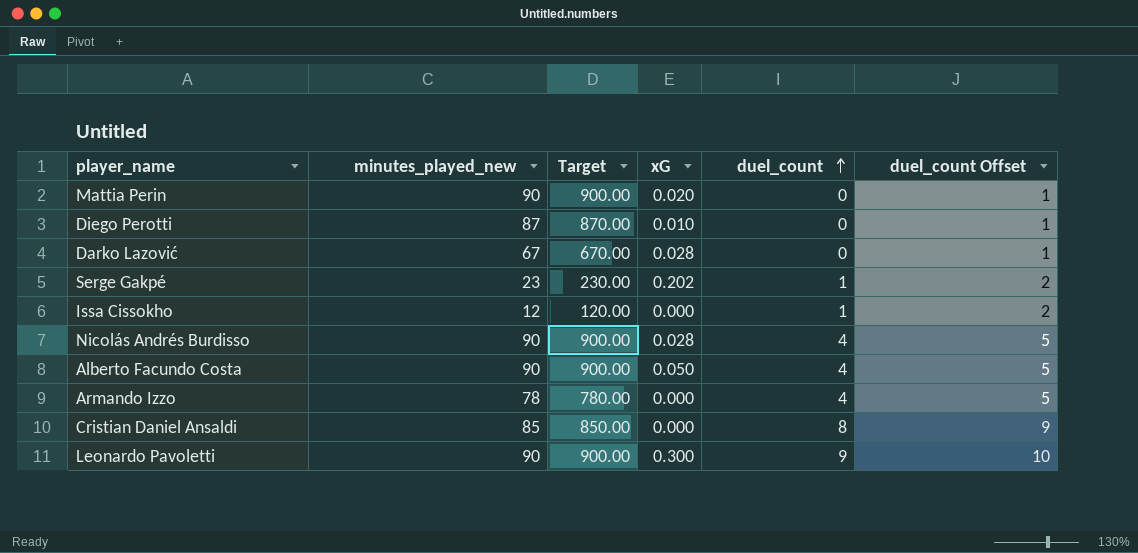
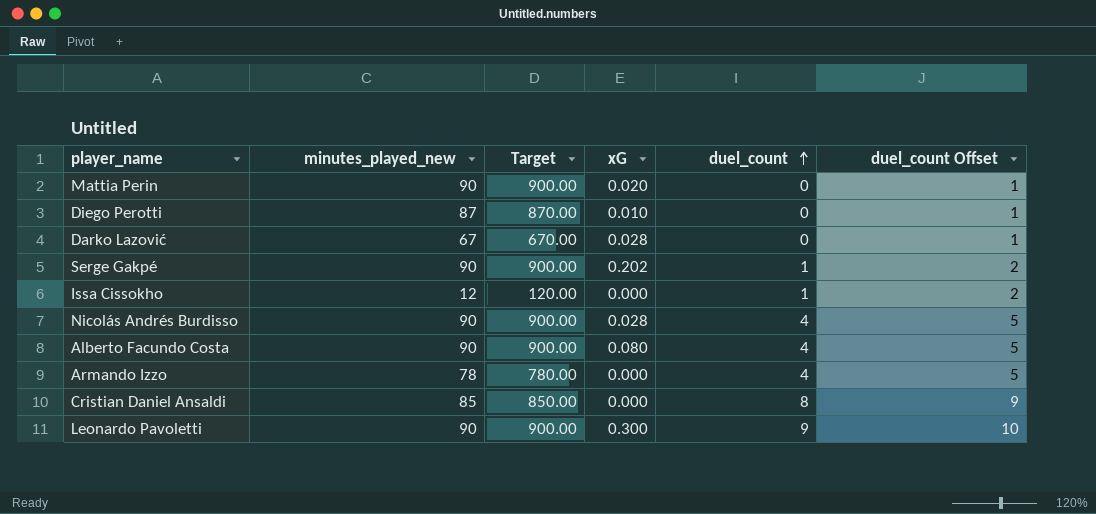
Serge Gakpé | minutes_played_new: 23 -> 90
Serge Gakpé | Target: 230.00 -> 900.00
Alberto Facundo Costa | xG: 0.050 -> 0.080

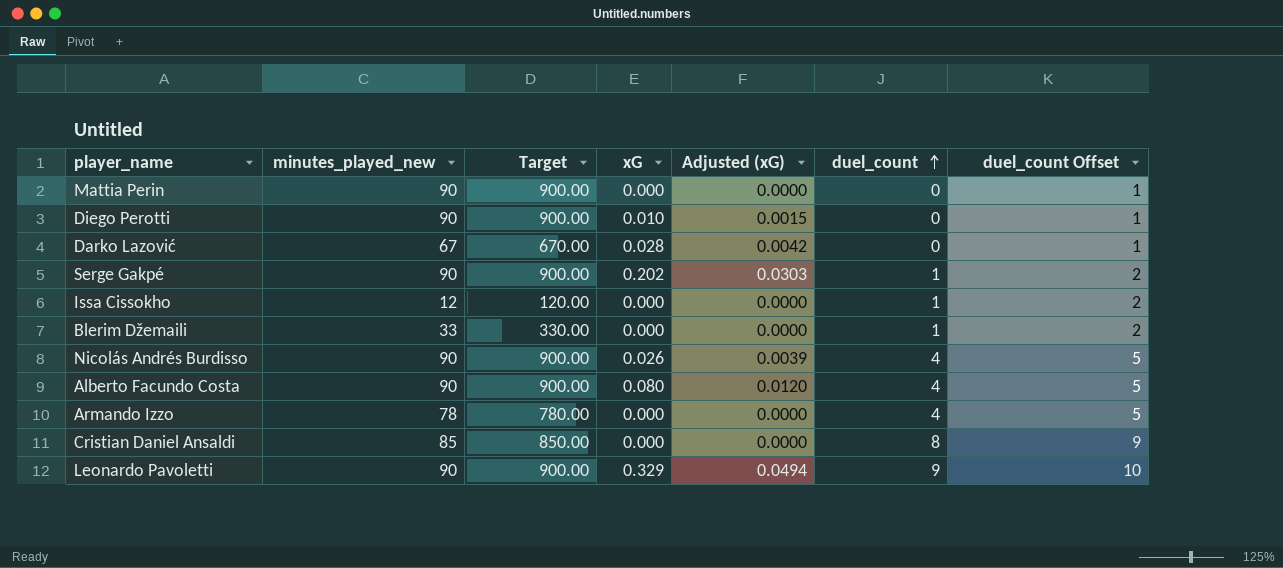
column Adjusted (xG) | formula: none -> [xG] * 0.15
Mattia Perin | xG: 0.020 -> 0.000
Diego Perotti | minutes_played_new: 87 -> 90
Diego Perotti | Target: 870.00 -> 900.00
row Blerim Džemaili: none -> 33 | 330.00 | 0.000 | 0.0000 | 1 | 2
Nicolás Andrés Burdisso | xG: 0.028 -> 0.026
Leonardo Pavoletti | xG: 0.300 -> 0.329

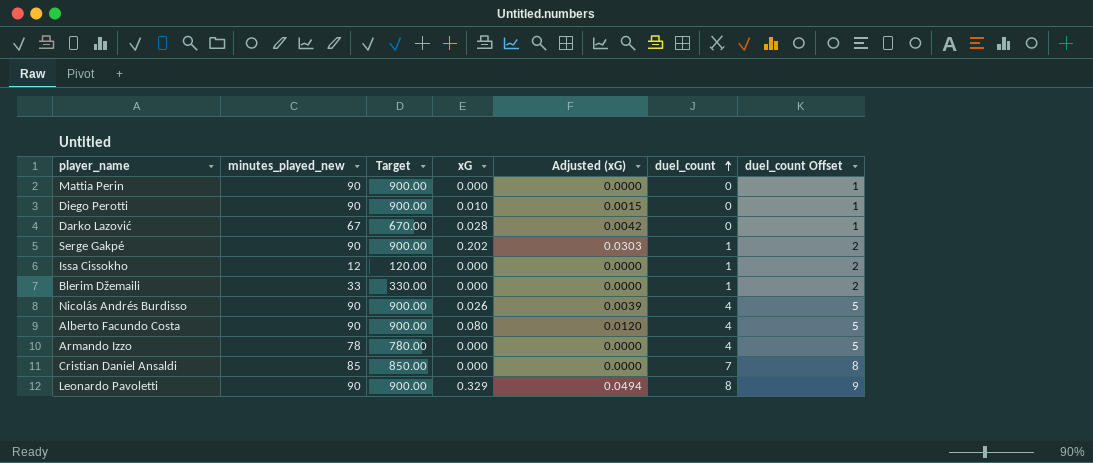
Cristian Daniel Ansaldi | duel_count: 8 -> 7
Cristian Daniel Ansaldi | duel_count Offset: 9 -> 8
Leonardo Pavoletti | duel_count: 9 -> 8
Leonardo Pavoletti | duel_count Offset: 10 -> 9

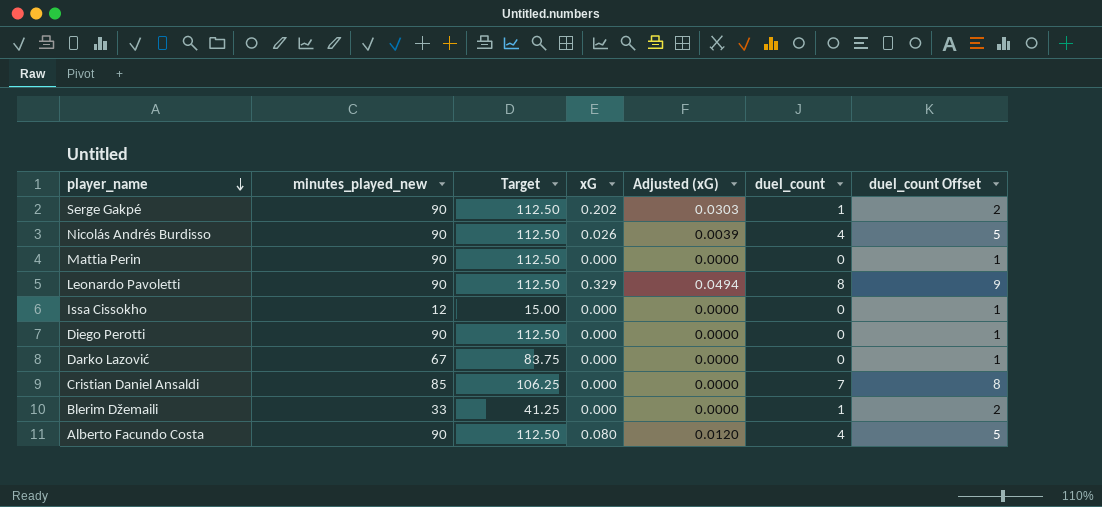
row order: duel_count ascending -> player_name descending
column Target | formula: [minutes_played_new] * 10 -> [minutes_played_new] * 1.25
row Armando Izzo: 78 | 780.00 | 0.000 | 0.0000 | 4 | 5 -> none
Issa Cissokho | duel_count: 1 -> 0
Issa Cissokho | duel_count Offset: 2 -> 1
Diego Perotti | xG: 0.010 -> 0.000
Diego Perotti | Adjusted (xG): 0.0015 -> 0.0000
Darko Lazović | xG: 0.028 -> 0.000
Darko Lazović | Adjusted (xG): 0.0042 -> 0.0000

